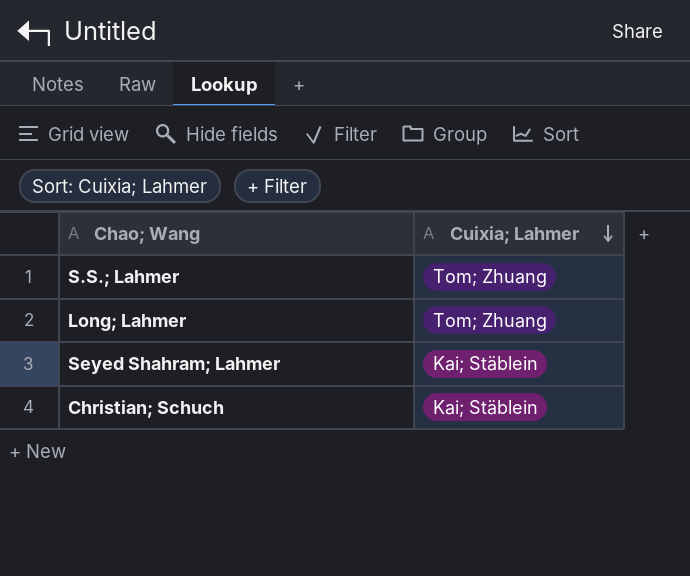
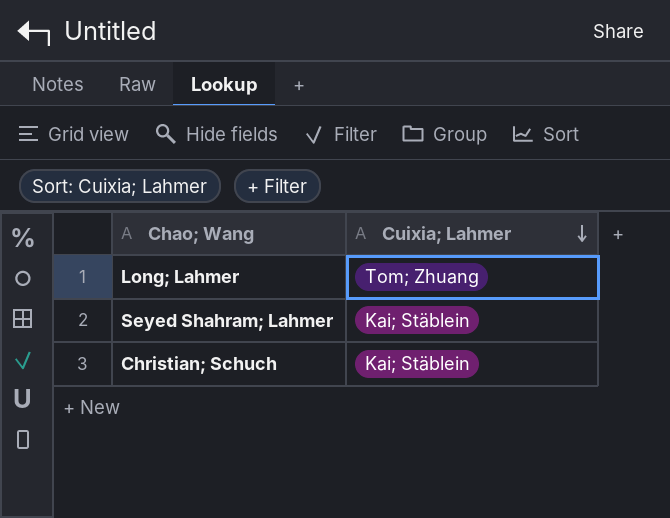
row S.S.; Lahmer: Tom; Zhuang -> none

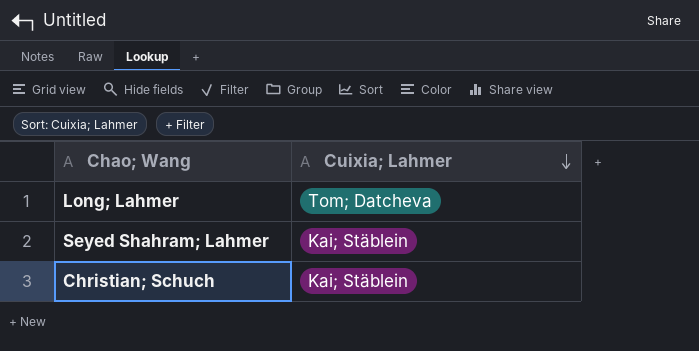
Long; Lahmer | Cuixia; Lahmer: Tom; Zhuang -> Tom; Datcheva

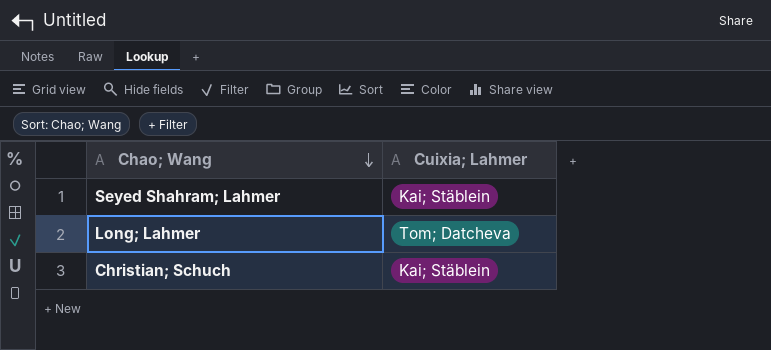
row order: Cuixia; Lahmer descending -> Chao; Wang descending

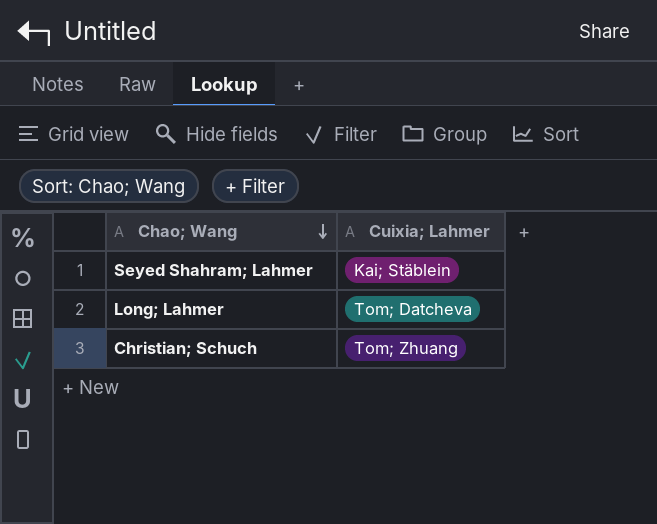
Christian; Schuch | Cuixia; Lahmer: Kai; Stäblein -> Tom; Zhuang

